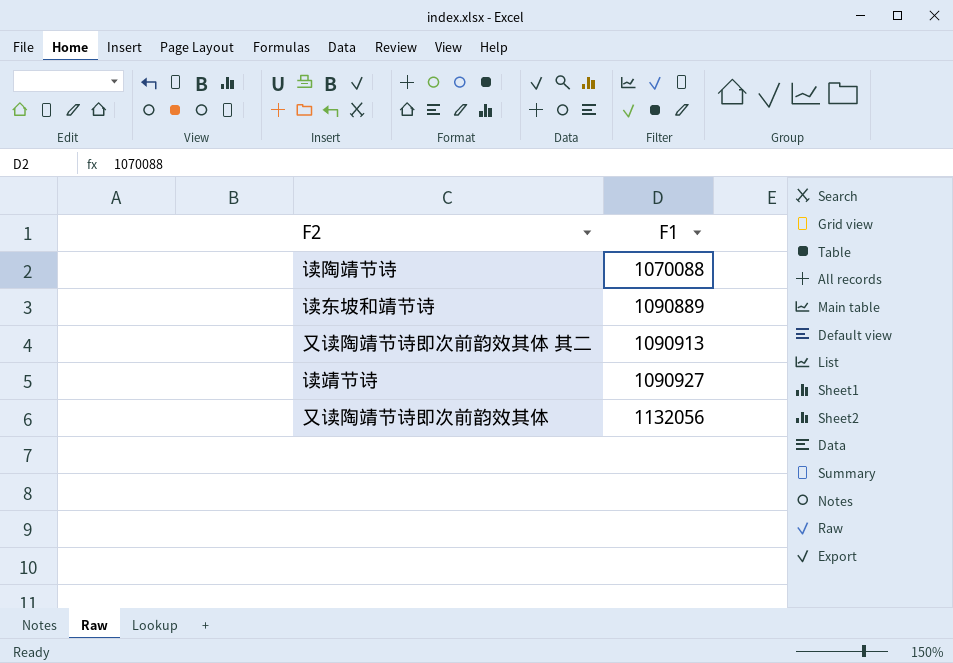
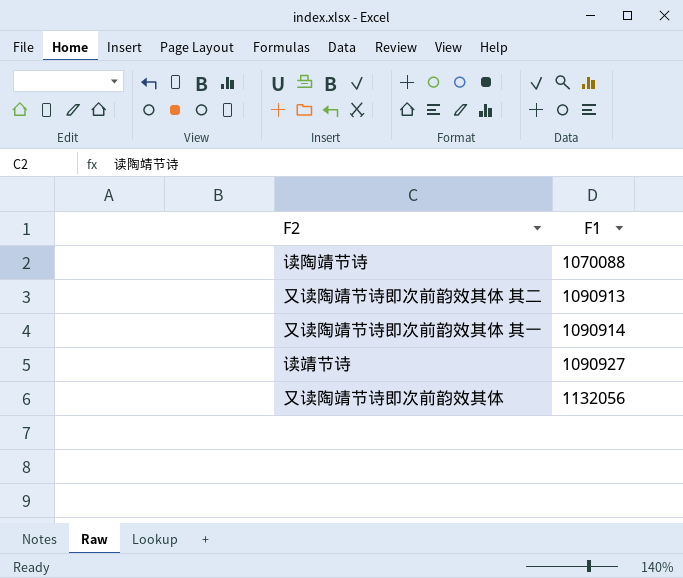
row 读东坡和靖节诗: 1090889 -> none
row 又读陶靖节诗即次前韵效其体 其一: none -> 1090914

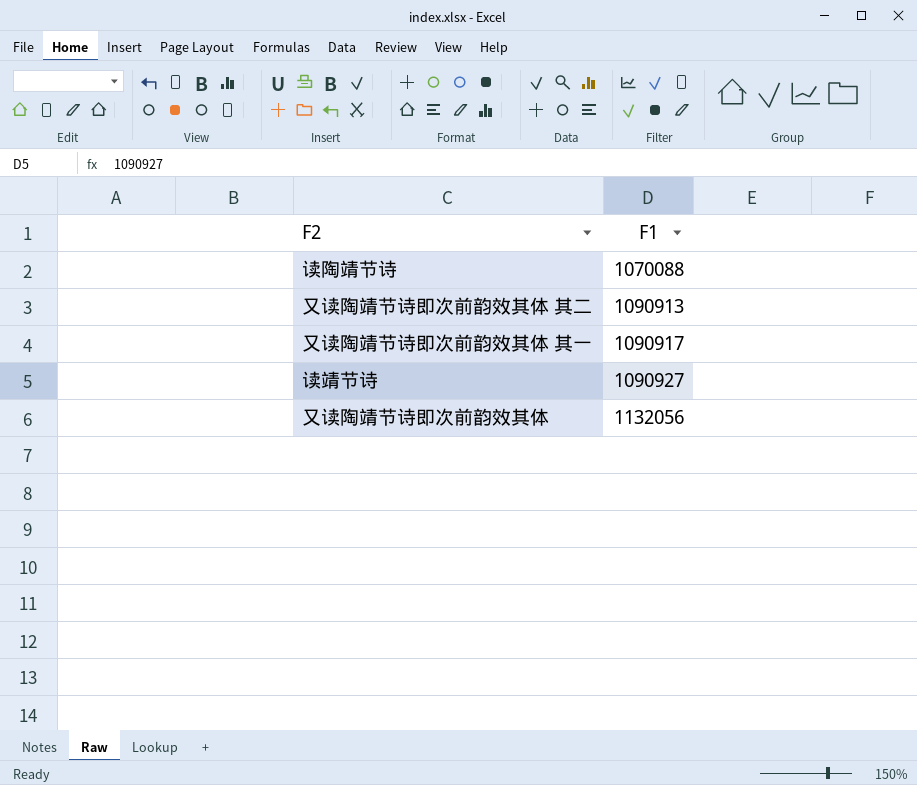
又读陶靖节诗即次前韵效其体 其一 | F1: 1090914 -> 1090917

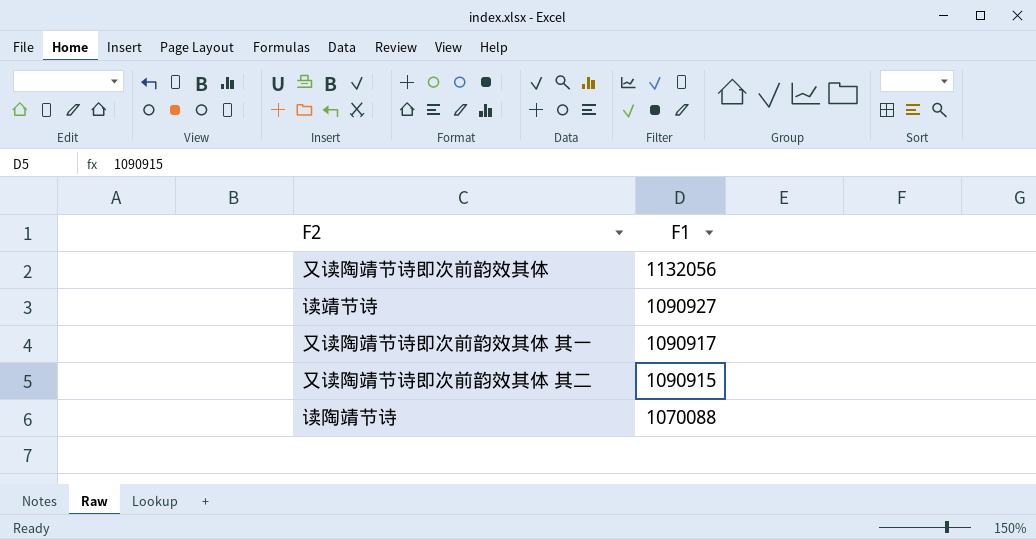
row order: F1 ascending -> F1 descending
又读陶靖节诗即次前韵效其体 其二 | F1: 1090913 -> 1090915

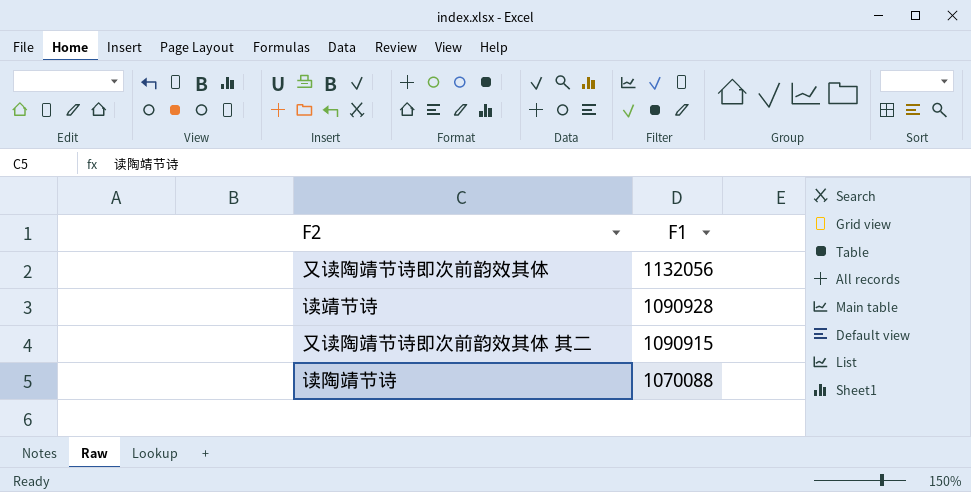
row 又读陶靖节诗即次前韵效其体 其一: 1090917 -> none
读靖节诗 | F1: 1090927 -> 1090928

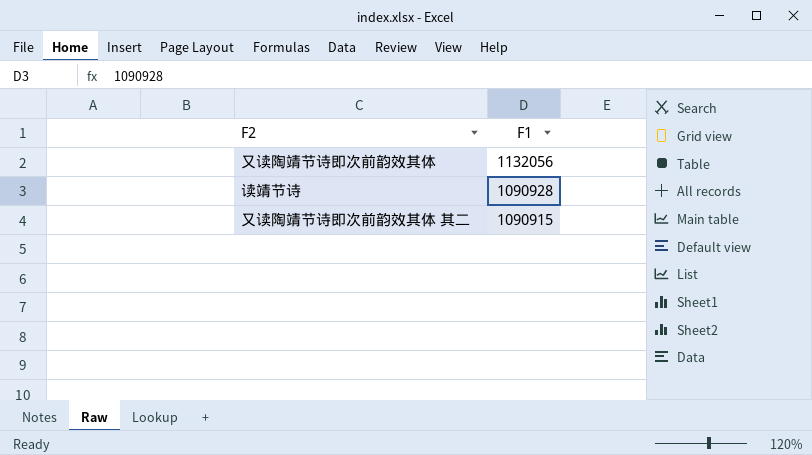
row 读陶靖节诗: 1070088 -> none

